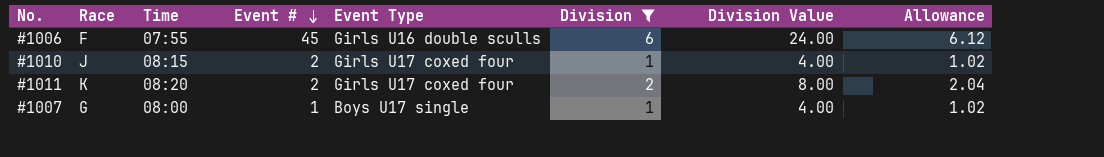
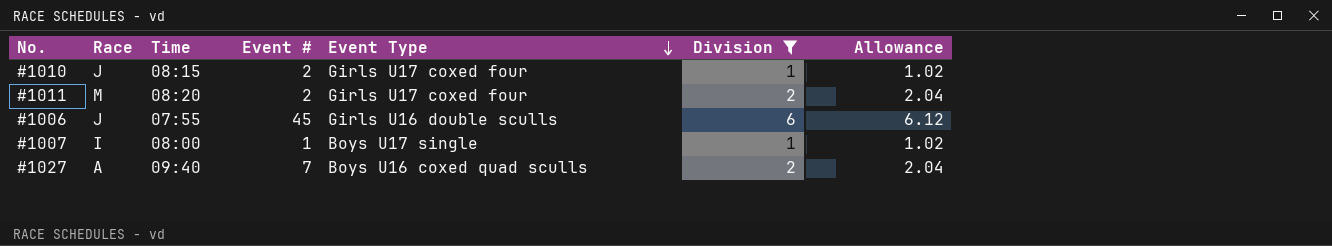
row order: Event # descending -> Event Type descending
column Division Value | formula: [Division] * 4 -> none
#1011 | Race: K -> M
#1006 | Race: F -> J
#1007 | Race: G -> I
row #1027: none -> A | 09:40 | 7 | Boys U16 coxed quad sculls | 2 | 2.04

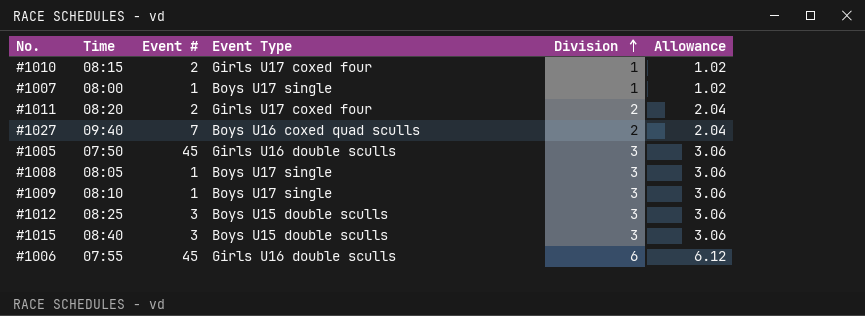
filter: Division != 3 -> none
row order: Event Type descending -> Division ascending
column Race | position: 2 -> none

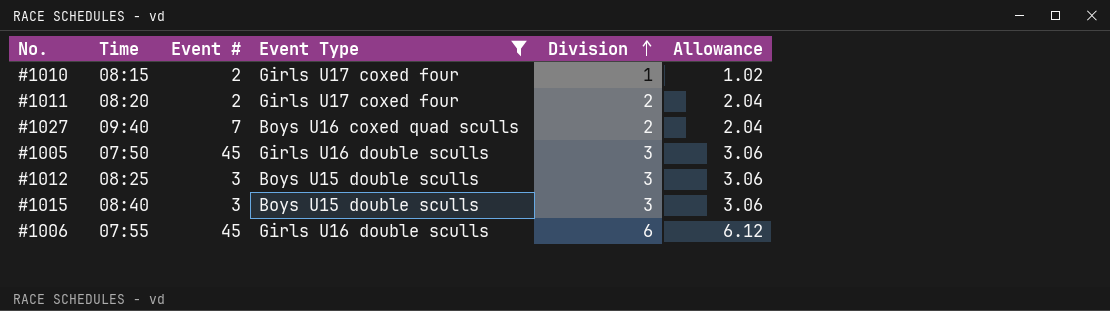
filter: none -> Event Type != Boys U17 single

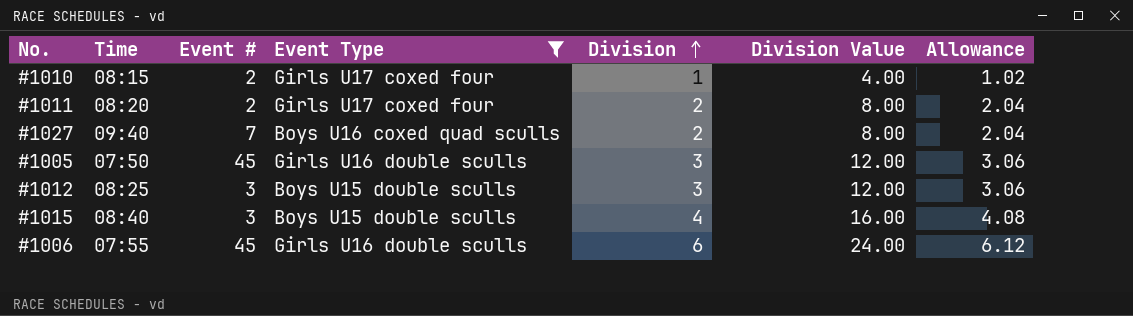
column Division Value | formula: none -> [Division] * 4
#1015 | Division: 3 -> 4
#1015 | Allowance: 3.06 -> 4.08

